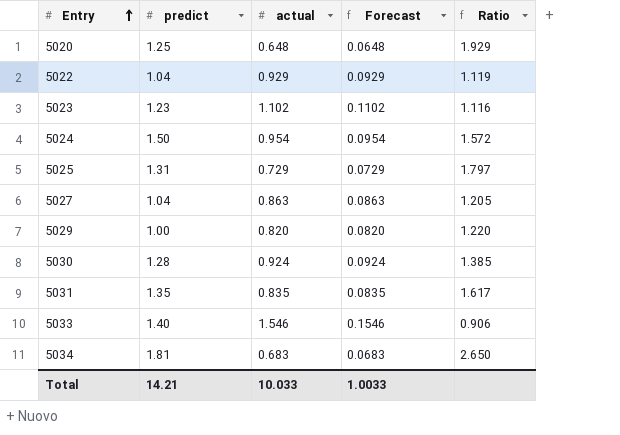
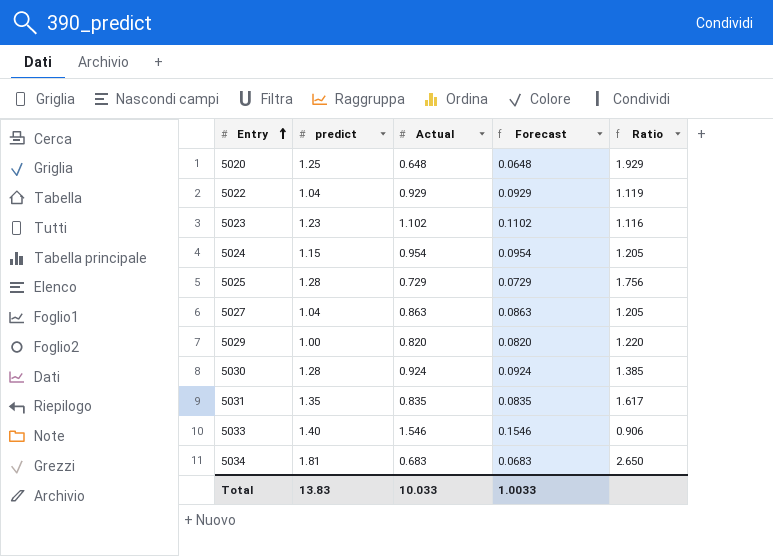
column name: actual -> Actual
5024 | predict: 1.50 -> 1.15
5024 | Ratio: 1.572 -> 1.205
5025 | predict: 1.31 -> 1.28
5025 | Ratio: 1.797 -> 1.756
Total | predict: 14.21 -> 13.83

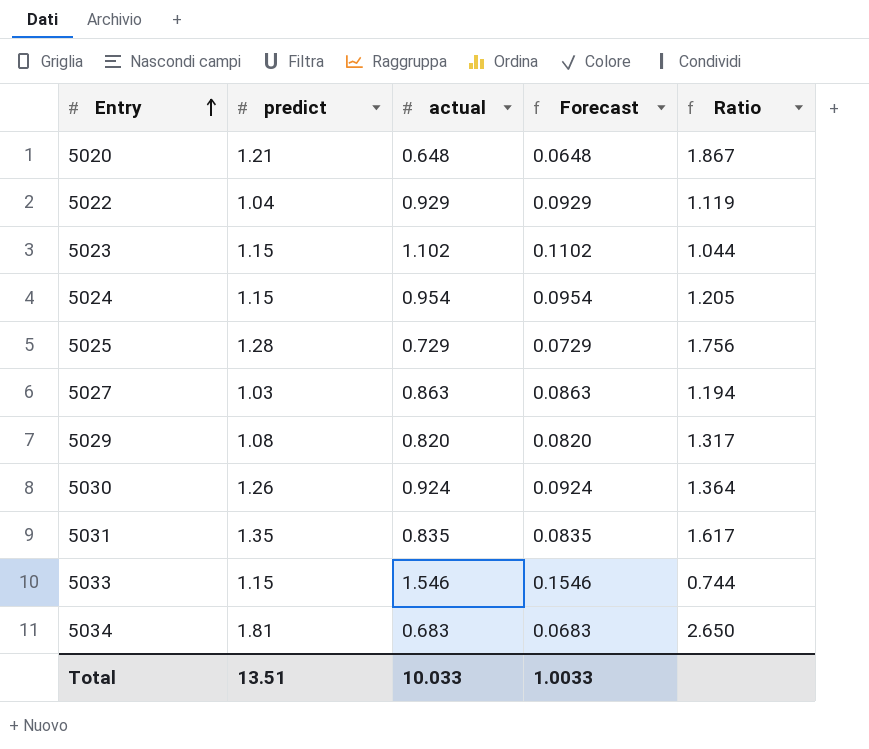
column name: Actual -> actual
5020 | predict: 1.25 -> 1.21
5020 | Ratio: 1.929 -> 1.867
5023 | predict: 1.23 -> 1.15
5023 | Ratio: 1.116 -> 1.044
5027 | predict: 1.04 -> 1.03
5027 | Ratio: 1.205 -> 1.194
5029 | predict: 1.00 -> 1.08
5029 | Ratio: 1.220 -> 1.317
5030 | predict: 1.28 -> 1.26
5030 | Ratio: 1.385 -> 1.364
5033 | predict: 1.40 -> 1.15
5033 | Ratio: 0.906 -> 0.744
Total | predict: 13.83 -> 13.51

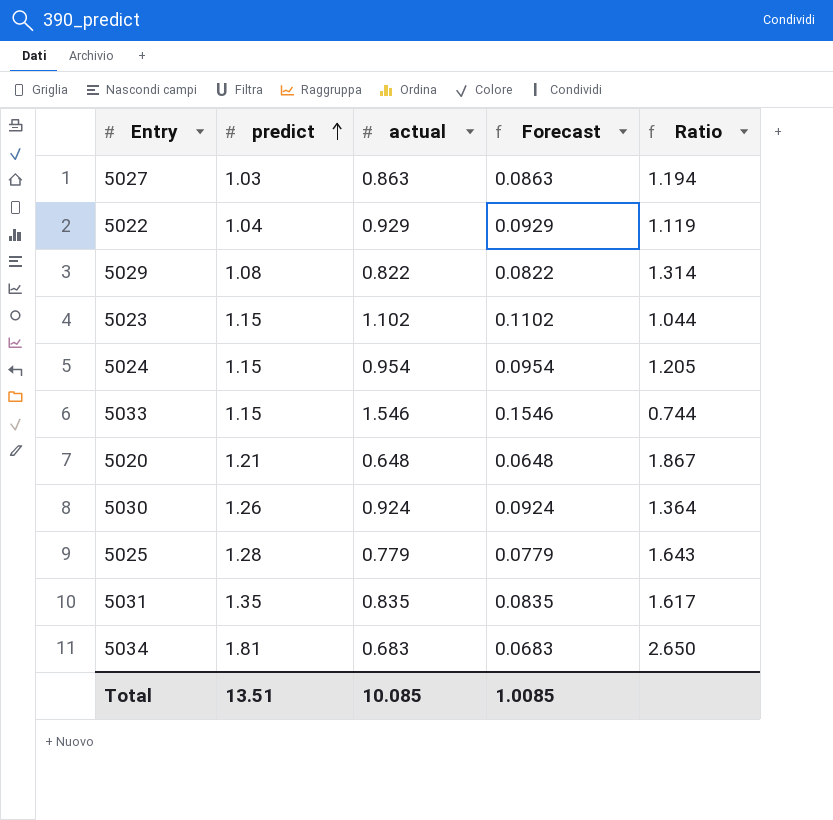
row order: Entry ascending -> predict ascending
5029 | actual: 0.820 -> 0.822
5029 | Forecast: 0.0820 -> 0.0822
5029 | Ratio: 1.317 -> 1.314
5025 | actual: 0.729 -> 0.779
5025 | Forecast: 0.0729 -> 0.0779
5025 | Ratio: 1.756 -> 1.643
Total | actual: 10.033 -> 10.085
Total | Forecast: 1.0033 -> 1.0085

